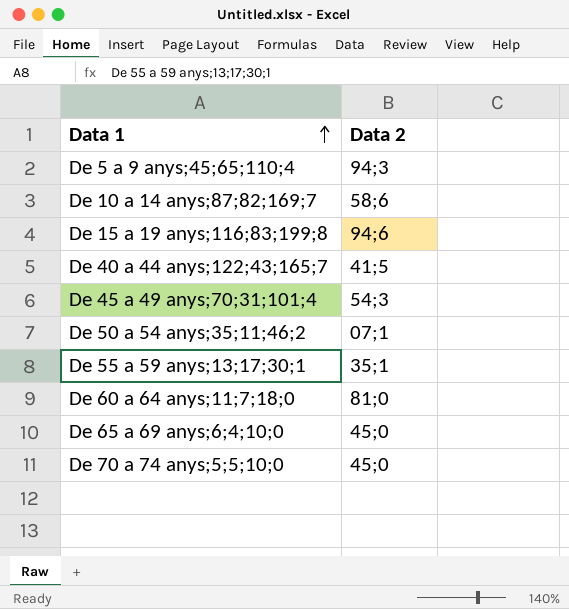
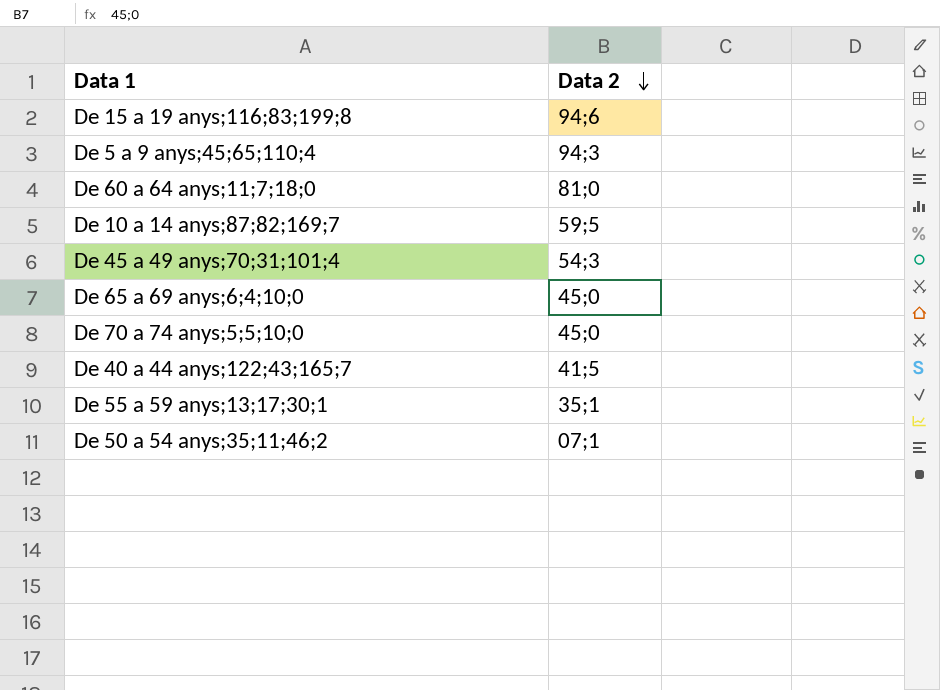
row order: Data 1 ascending -> Data 2 descending
De 10 a 14 anys;87;82;169;7 | Data 2: 58;6 -> 59;5

